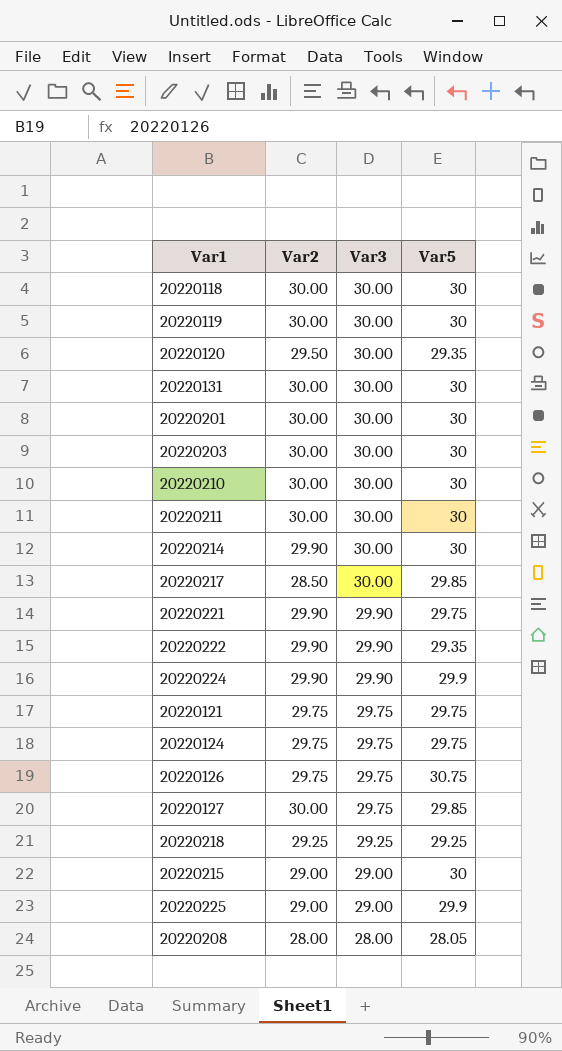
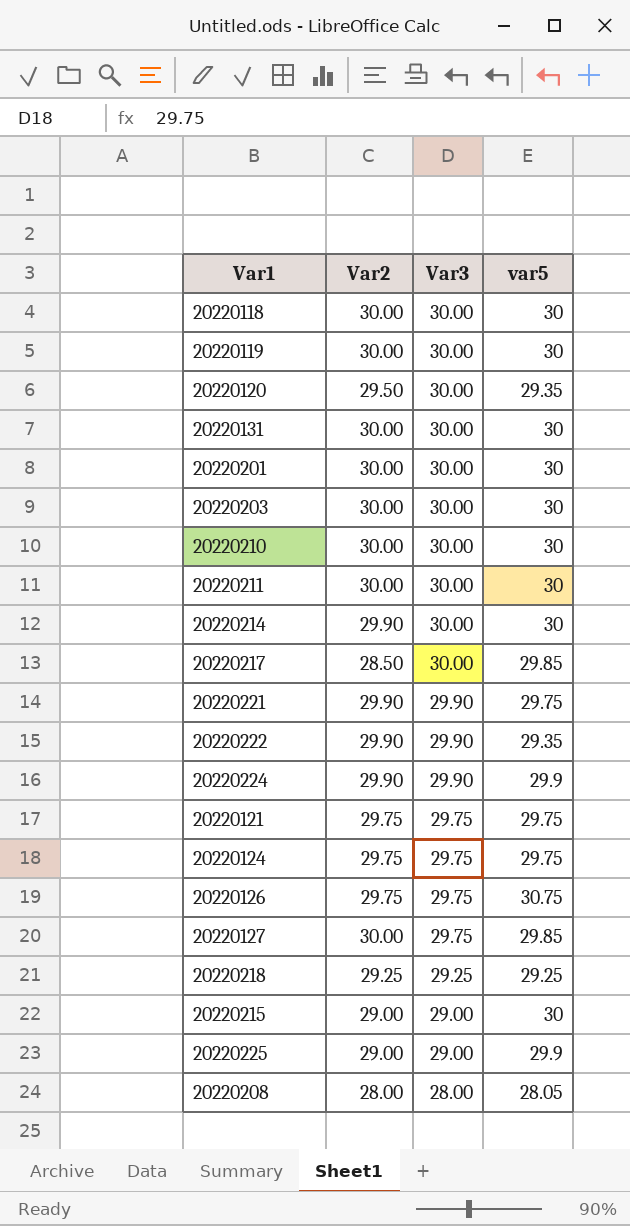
column name: Var5 -> var5

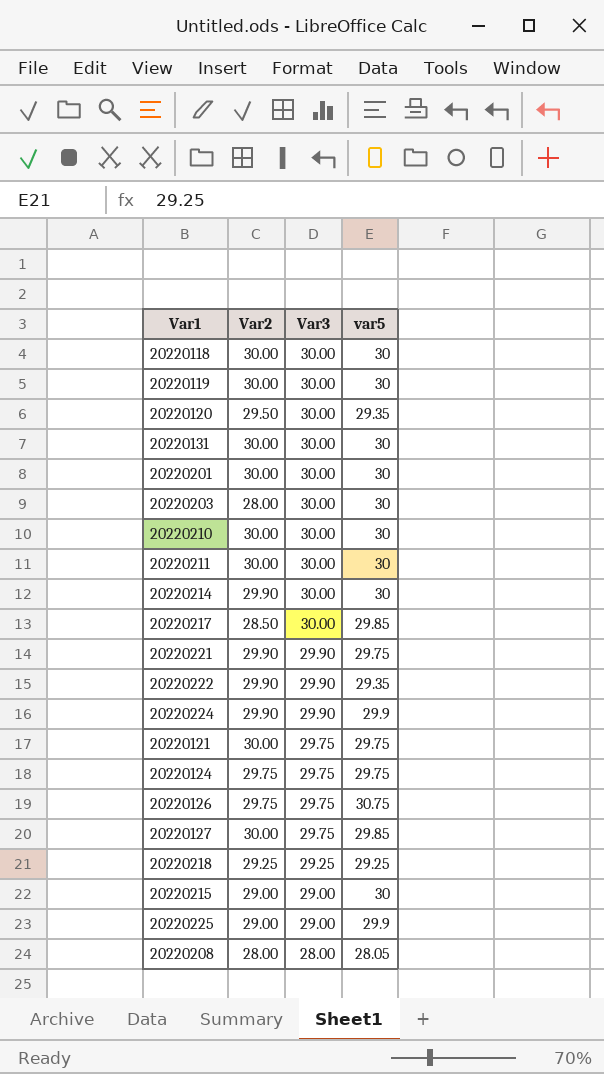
20220203 | Var2: 30.00 -> 28.00
20220121 | Var2: 29.75 -> 30.00

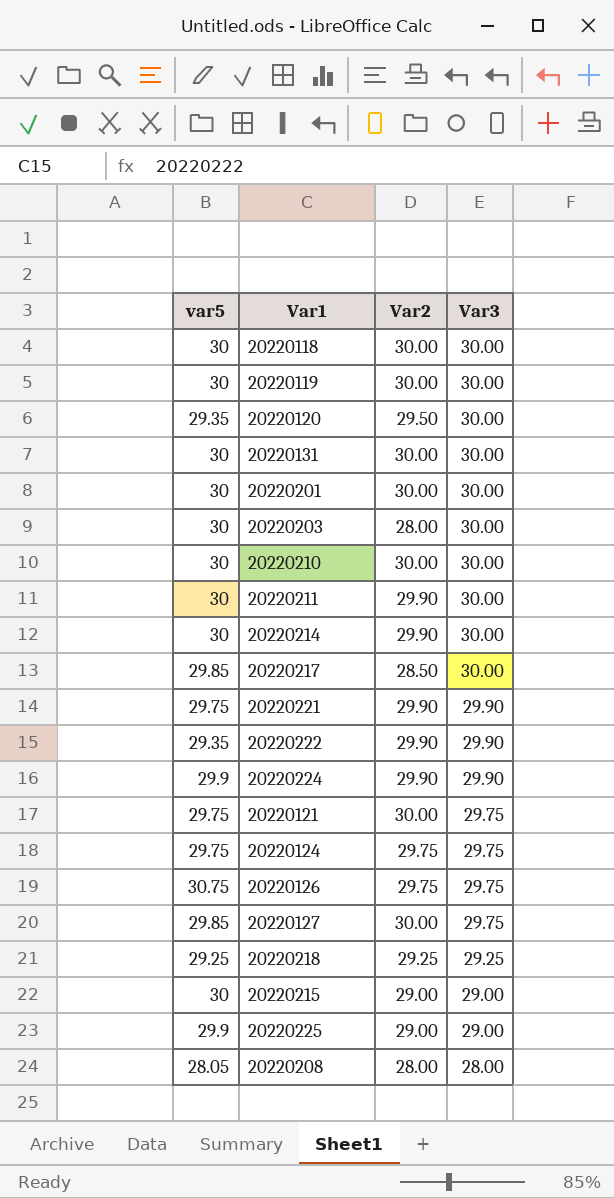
column var5 | position: 4 -> 1
20220211 | Var2: 30.00 -> 29.90

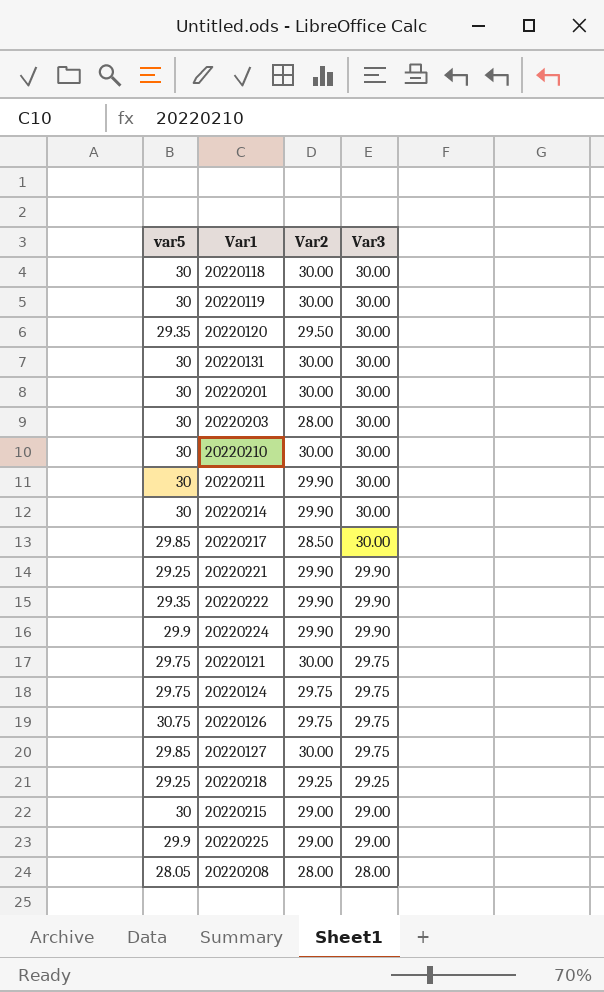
20220221 | var5: 29.75 -> 29.25

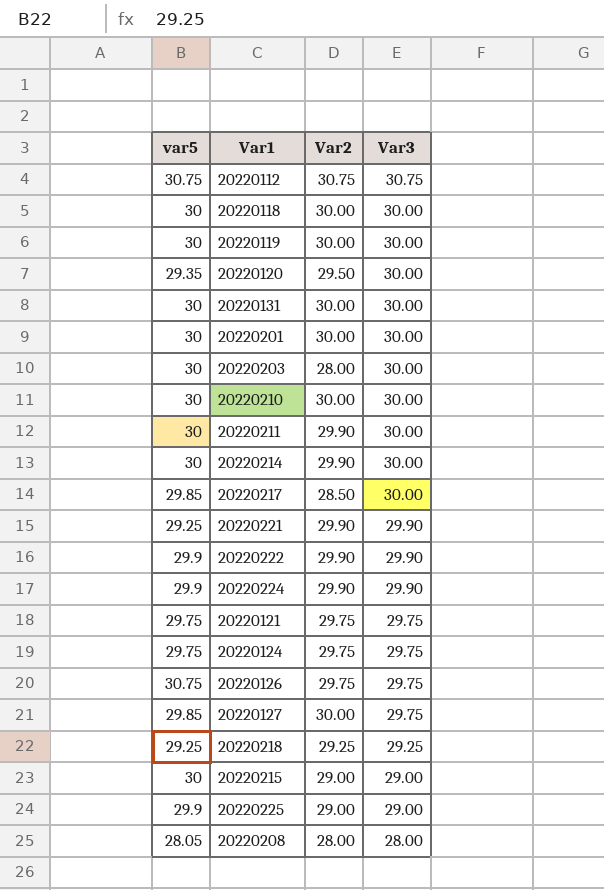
row 20220112: none -> 30.75 | 30.75 | 30.75
20220222 | var5: 29.35 -> 29.9
20220121 | Var2: 30.00 -> 29.75

